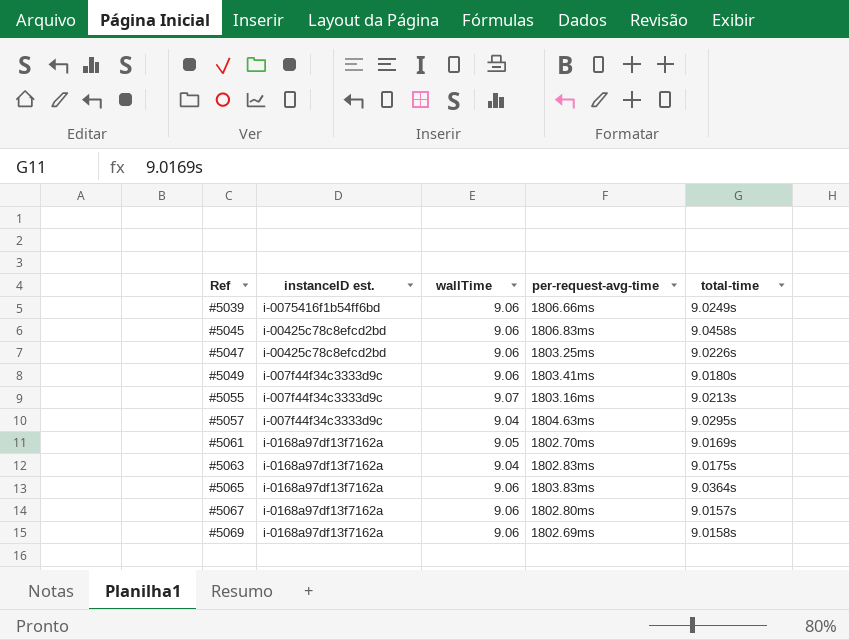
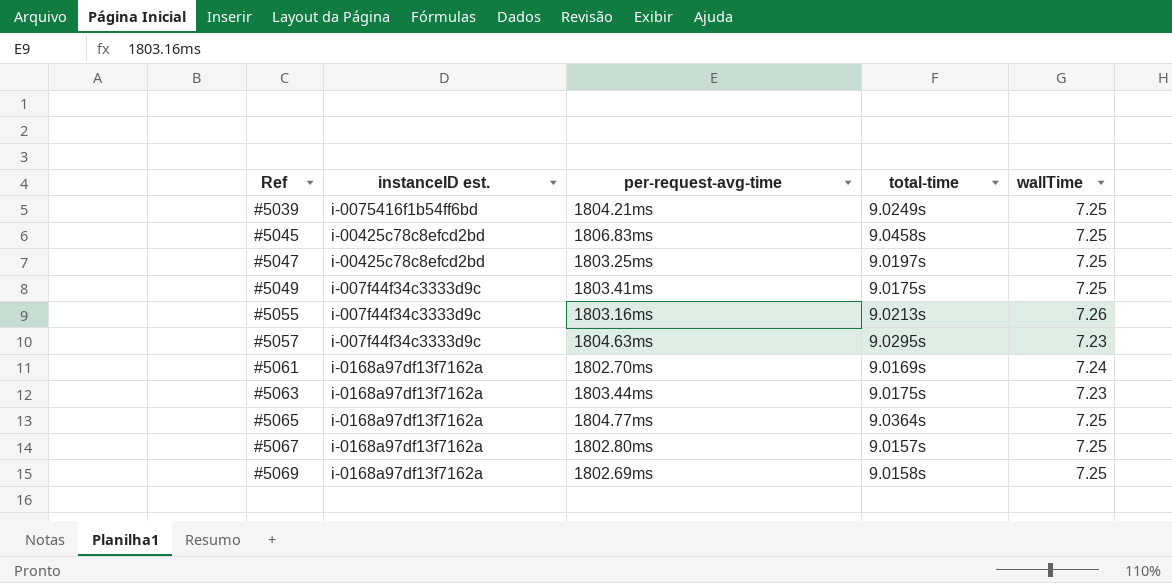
column wallTime | position: 3 -> 5
#5039 | per-request-avg-time: 1806.66ms -> 1804.21ms
#5039 | wallTime: 9.06 -> 7.25
#5045 | wallTime: 9.06 -> 7.25
#5047 | total-time: 9.0226s -> 9.0197s
#5047 | wallTime: 9.06 -> 7.25
#5049 | total-time: 9.0180s -> 9.0175s
#5049 | wallTime: 9.06 -> 7.25
#5055 | wallTime: 9.07 -> 7.26
#5057 | wallTime: 9.04 -> 7.23
#5061 | wallTime: 9.05 -> 7.24
#5063 | per-request-avg-time: 1802.83ms -> 1803.44ms
#5063 | wallTime: 9.04 -> 7.23
#5065 | per-request-avg-time: 1803.83ms -> 1804.77ms
#5065 | wallTime: 9.06 -> 7.25
#5067 | wallTime: 9.06 -> 7.25
#5069 | wallTime: 9.06 -> 7.25

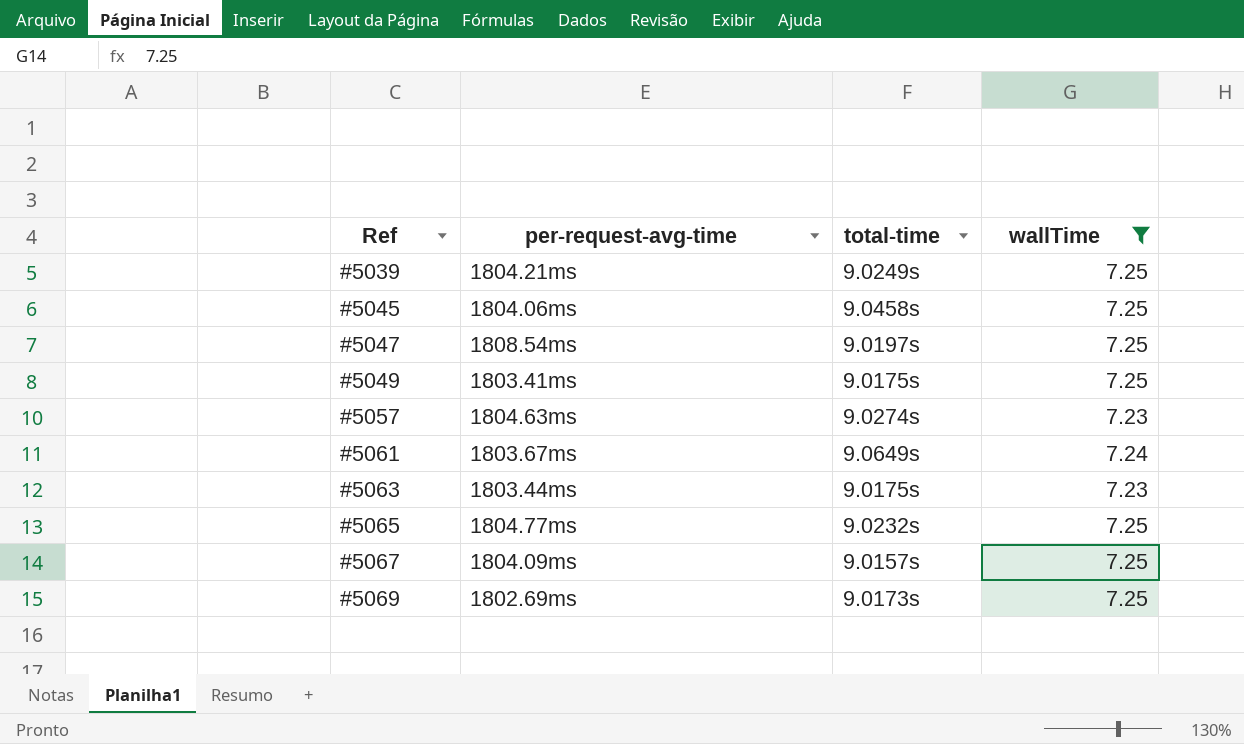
filter: none -> wallTime != 7.26
column instanceID est. | position: 2 -> none
#5045 | per-request-avg-time: 1806.83ms -> 1804.06ms
#5047 | per-request-avg-time: 1803.25ms -> 1808.54ms
#5057 | total-time: 9.0295s -> 9.0274s
#5061 | per-request-avg-time: 1802.70ms -> 1803.67ms
#5061 | total-time: 9.0169s -> 9.0649s
#5065 | total-time: 9.0364s -> 9.0232s
#5067 | per-request-avg-time: 1802.80ms -> 1804.09ms
#5069 | total-time: 9.0158s -> 9.0173s

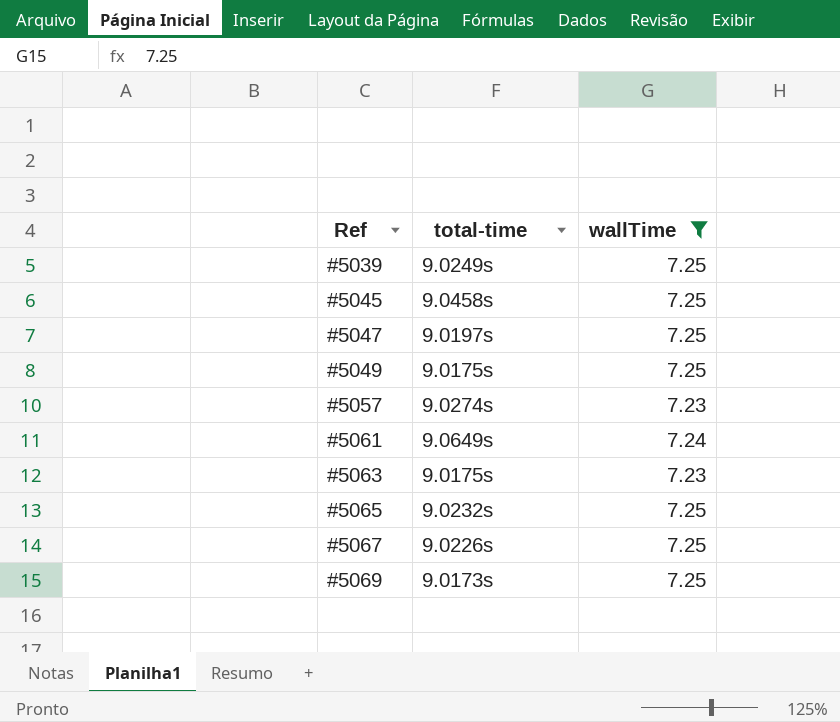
column per-request-avg-time | position: 2 -> none
#5067 | total-time: 9.0157s -> 9.0226s

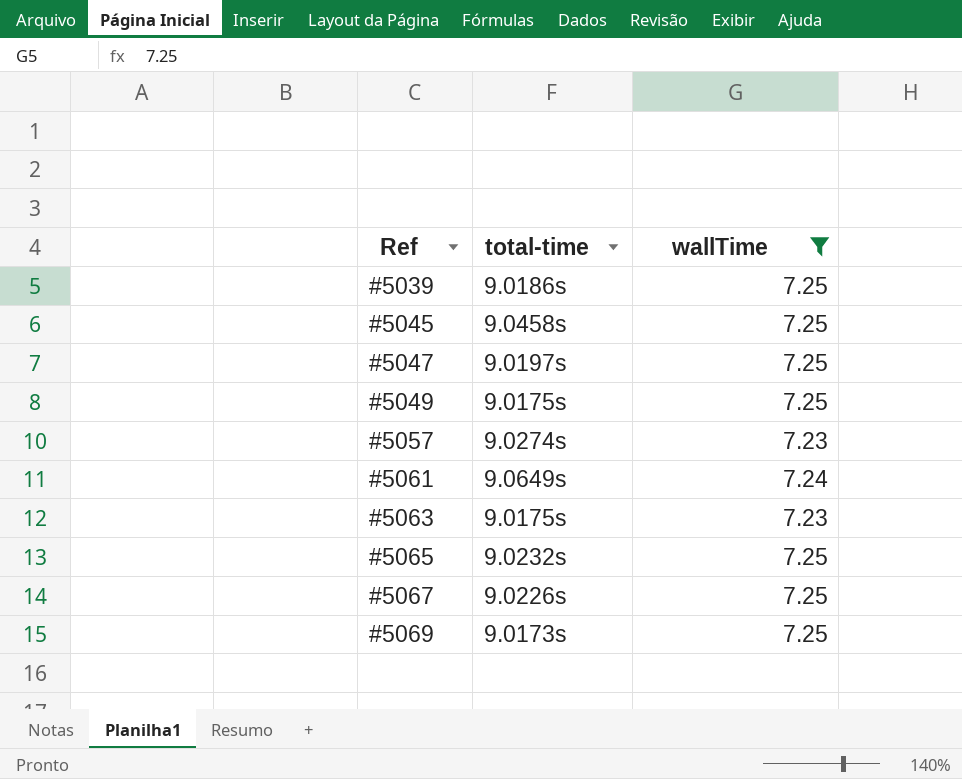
#5039 | total-time: 9.0249s -> 9.0186s

